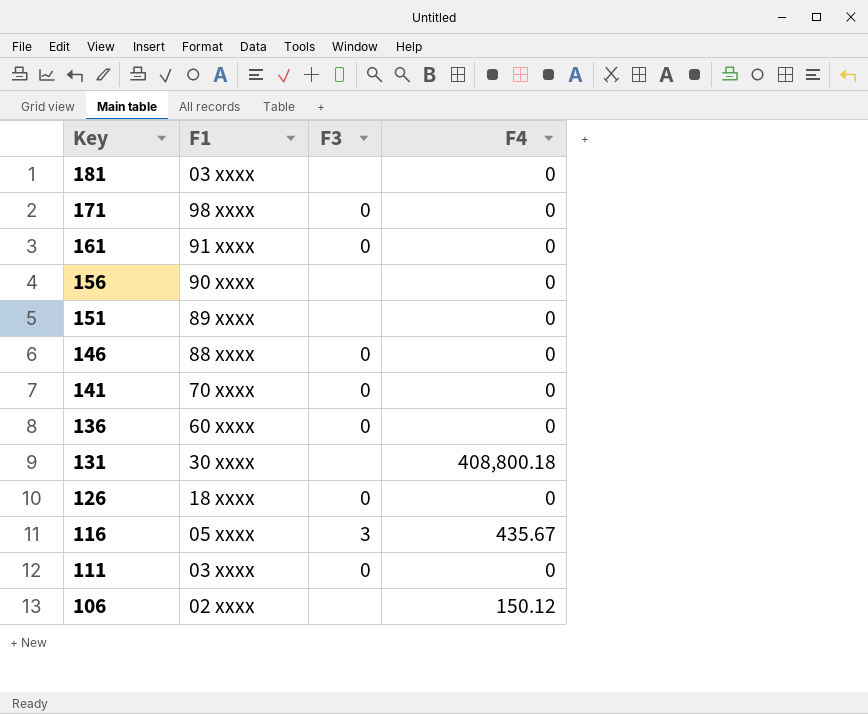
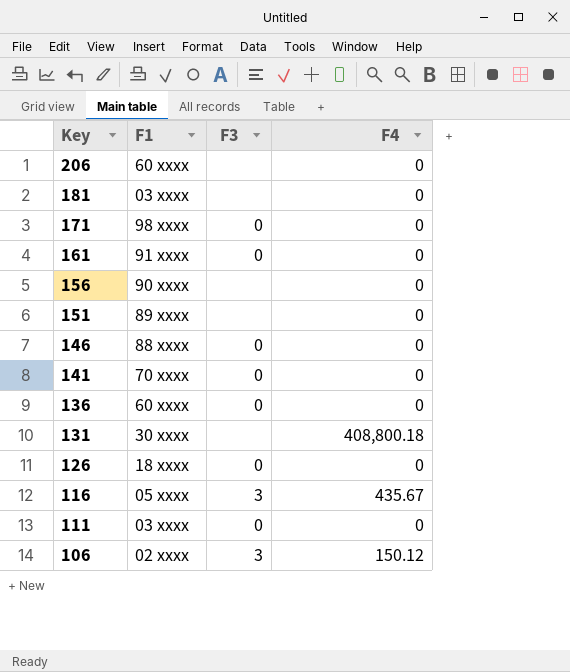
row 206: none -> 60 xxxx | none | 0
106 | F3: none -> 3

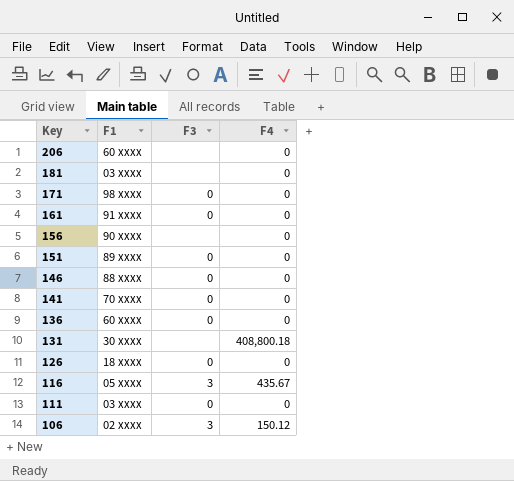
151 | F3: none -> 0

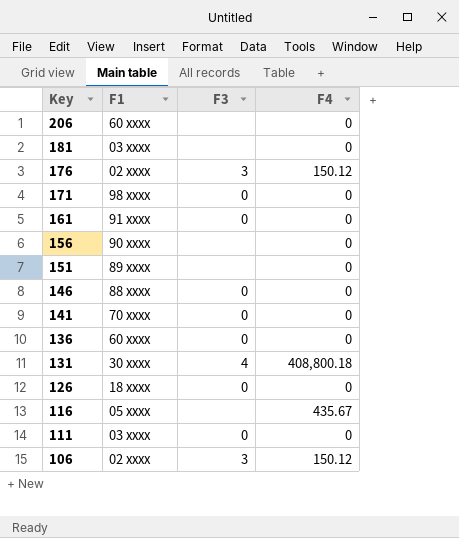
row 176: none -> 02 xxxx | 3 | 150.12
151 | F3: 0 -> none
131 | F3: none -> 4
116 | F3: 3 -> none

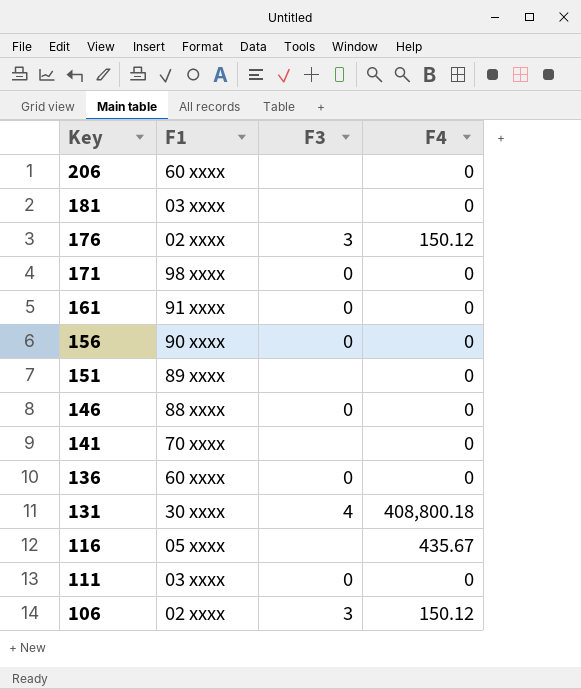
row 126: 18 xxxx | 0 | 0 -> none
156 | F3: none -> 0
141 | F3: 0 -> none

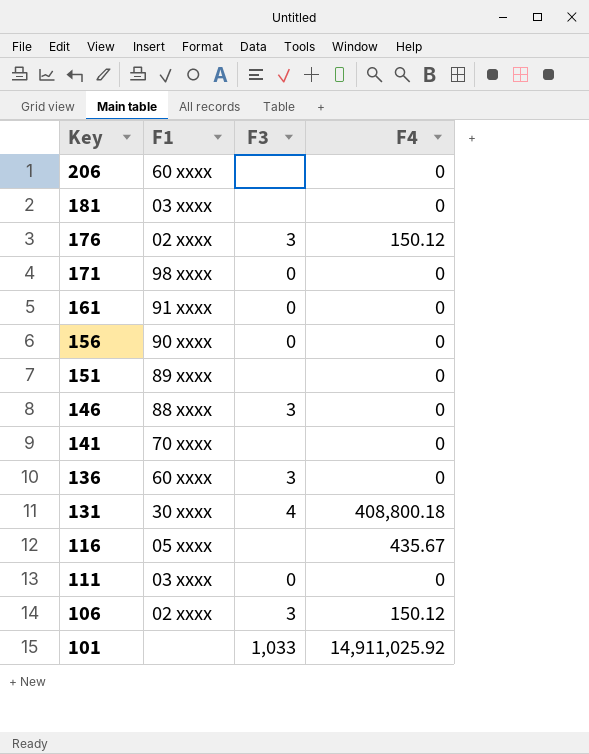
146 | F3: 0 -> 3
136 | F3: 0 -> 3
row 101: none -> none | 1,033 | 14,911,025.92

